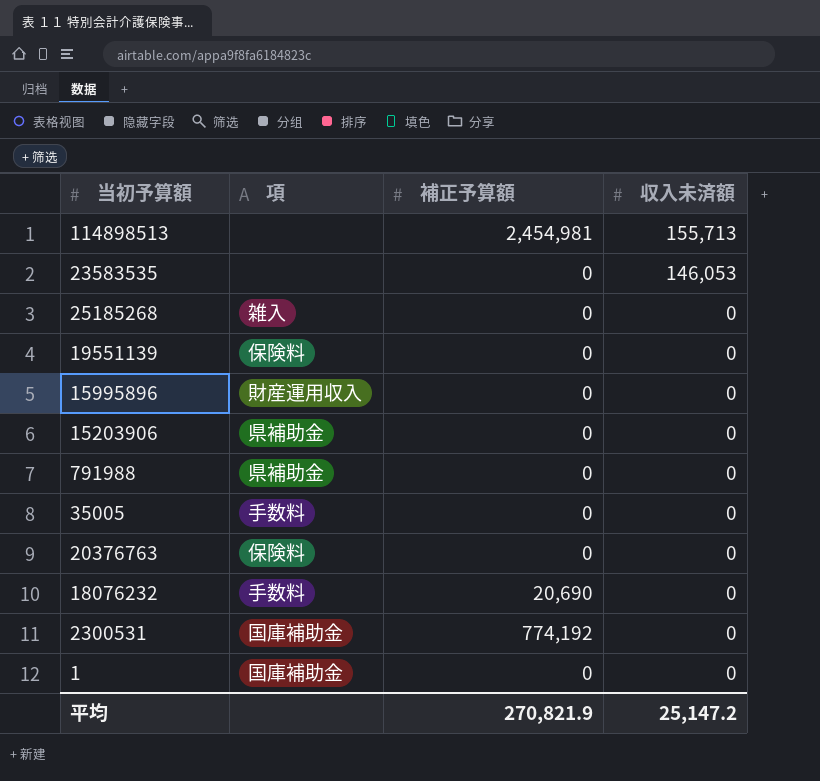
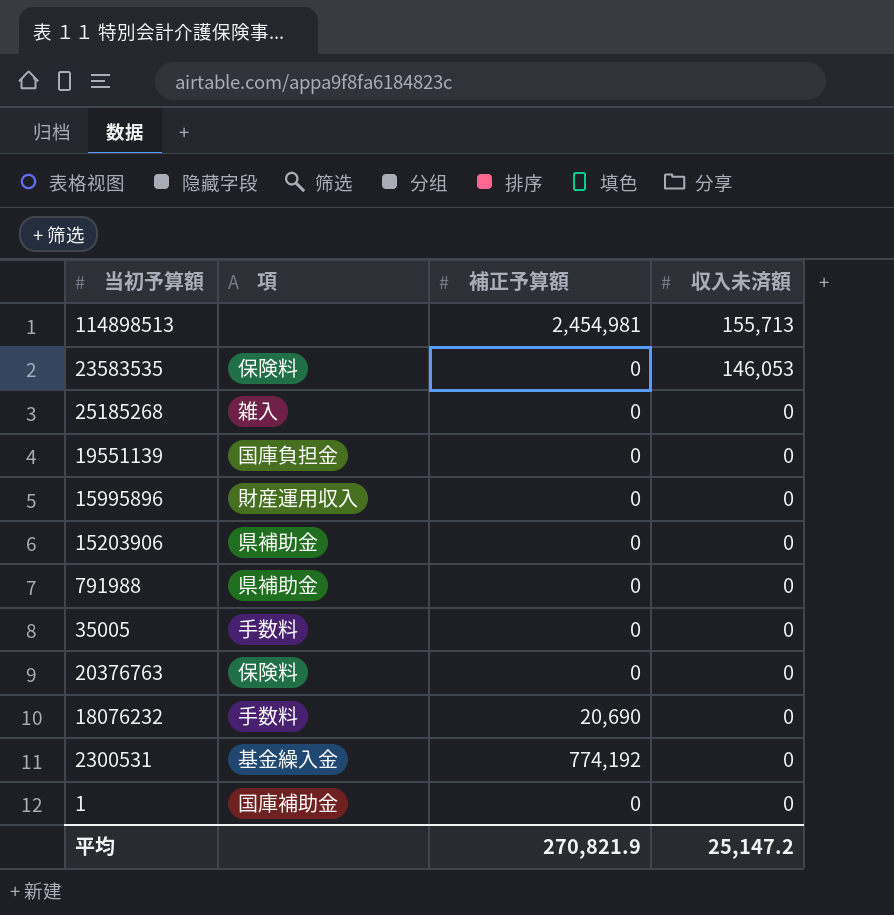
23583535 | 項: none -> 保険料
19551139 | 項: 保険料 -> 国庫負担金
2300531 | 項: 国庫補助金 -> 基金繰入金

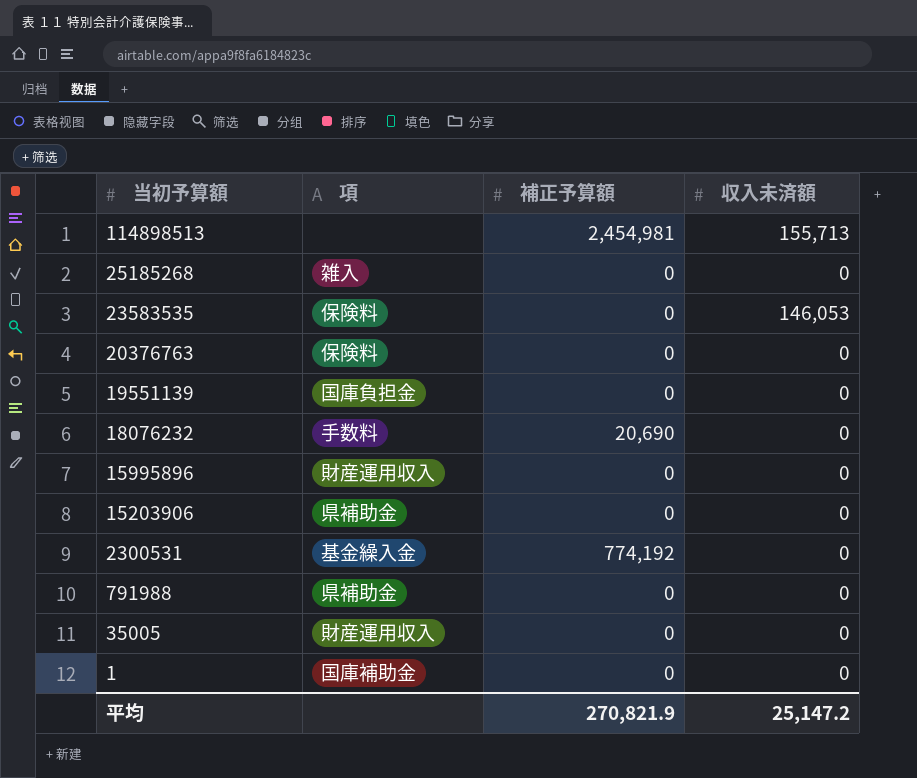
row order: 収入未済額 descending -> 当初予算額 descending
35005 | 項: 手数料 -> 財産運用収入

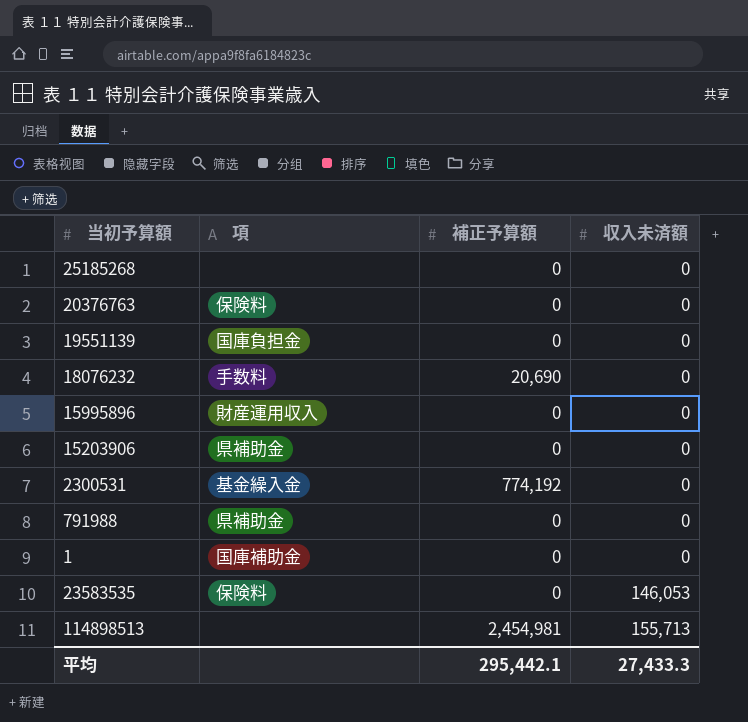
row order: 当初予算額 descending -> 収入未済額 ascending
row 35005: 財産運用収入 | 0 | 0 -> none
25185268 | 項: 雑入 -> none
平均 | 補正予算額: 270,821.9 -> 295,442.1
平均 | 収入未済額: 25,147.2 -> 27,433.3

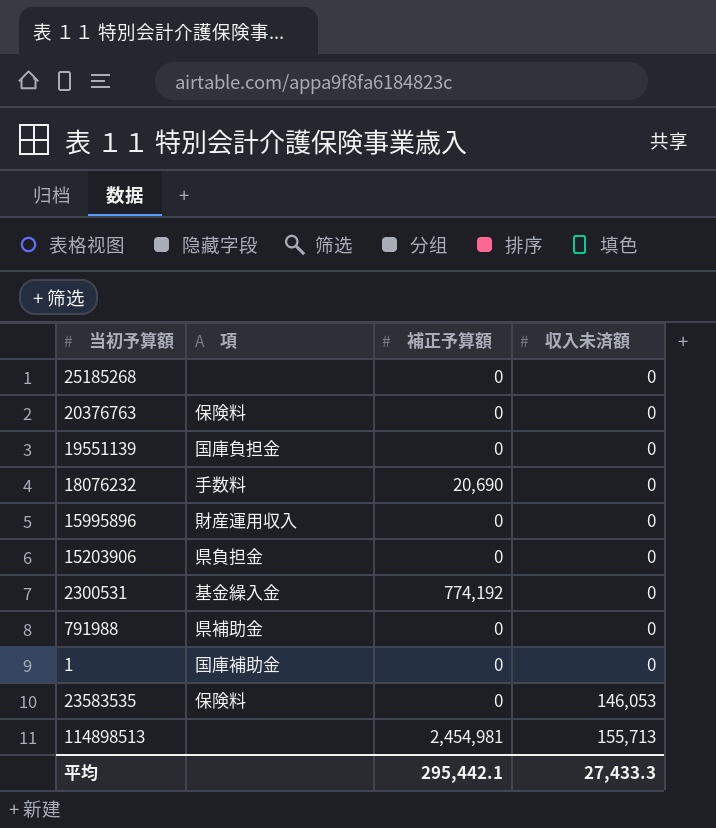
15203906 | 項: 県補助金 -> 県負担金

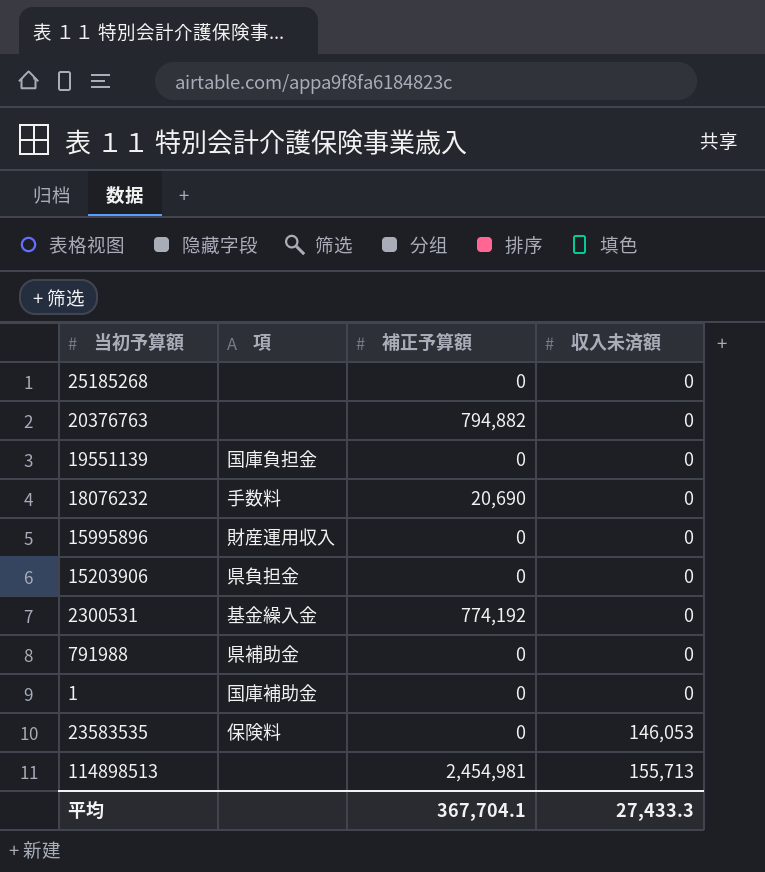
20376763 | 項: 保険料 -> none
20376763 | 補正予算額: 0 -> 794,882
平均 | 補正予算額: 295,442.1 -> 367,704.1

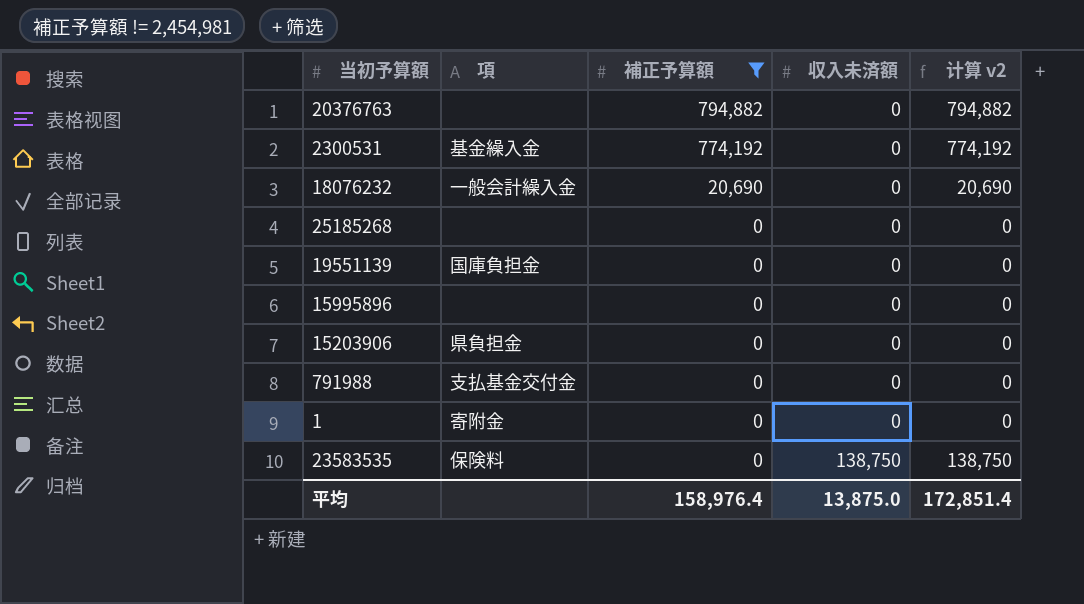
filter: none -> 補正予算額 != 2,454,981
row order: 収入未済額 ascending -> 補正予算額 descending
column 计算 v2 | formula: none -> [補正予算額] + [収入未済額]
18076232 | 項: 手数料 -> 一般会計繰入金
15995896 | 項: 財産運用収入 -> none
791988 | 項: 県補助金 -> 支払基金交付金
1 | 項: 国庫補助金 -> 寄附金
23583535 | 収入未済額: 146,053 -> 138,750
平均 | 補正予算額: 367,704.1 -> 158,976.4
平均 | 収入未済額: 27,433.3 -> 13,875.0

